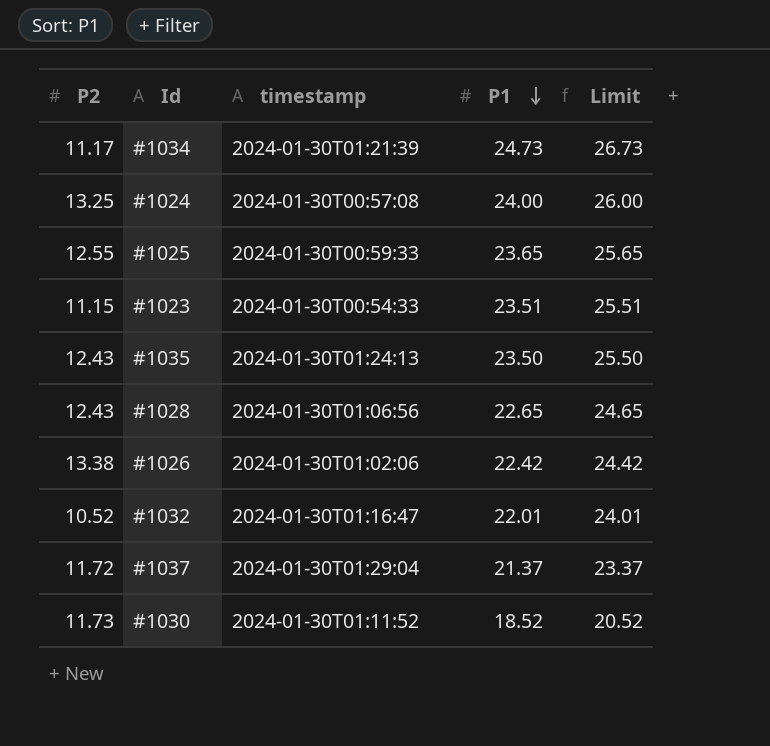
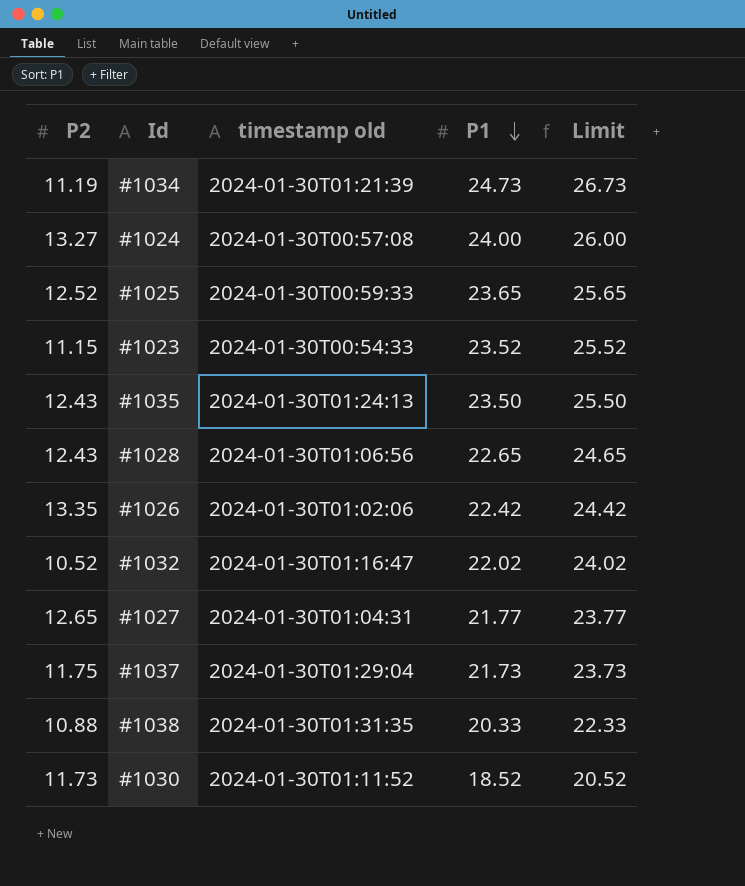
column name: timestamp -> timestamp old
#1034 | P2: 11.17 -> 11.19
#1024 | P2: 13.25 -> 13.27
#1025 | P2: 12.55 -> 12.52
#1023 | P1: 23.51 -> 23.52
#1023 | Limit: 25.51 -> 25.52
#1026 | P2: 13.38 -> 13.35
#1032 | P1: 22.01 -> 22.02
#1032 | Limit: 24.01 -> 24.02
row #1027: none -> 12.65 | 2024-01-30T01:04:31 | 21.77 | 23.77
#1037 | P2: 11.72 -> 11.75
#1037 | P1: 21.37 -> 21.73
#1037 | Limit: 23.37 -> 23.73
row #1038: none -> 10.88 | 2024-01-30T01:31:35 | 20.33 | 22.33

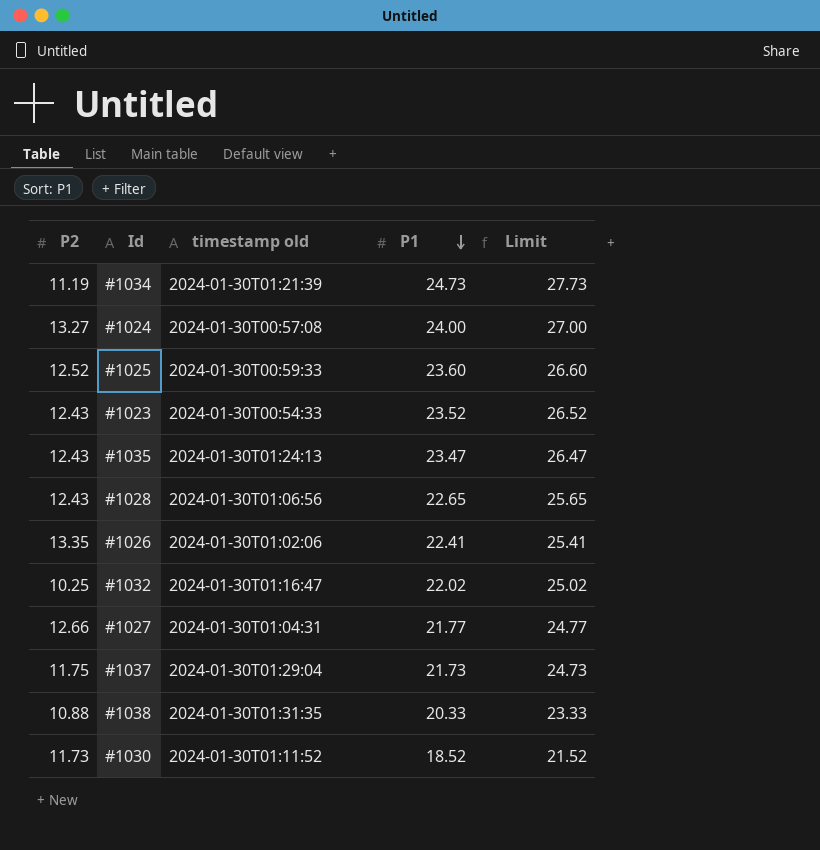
column Limit | formula: [P1] + 2 -> [P1] + 3
#1025 | P1: 23.65 -> 23.60
#1023 | P2: 11.15 -> 12.43
#1035 | P1: 23.50 -> 23.47
#1026 | P1: 22.42 -> 22.41
#1032 | P2: 10.52 -> 10.25
#1027 | P2: 12.65 -> 12.66

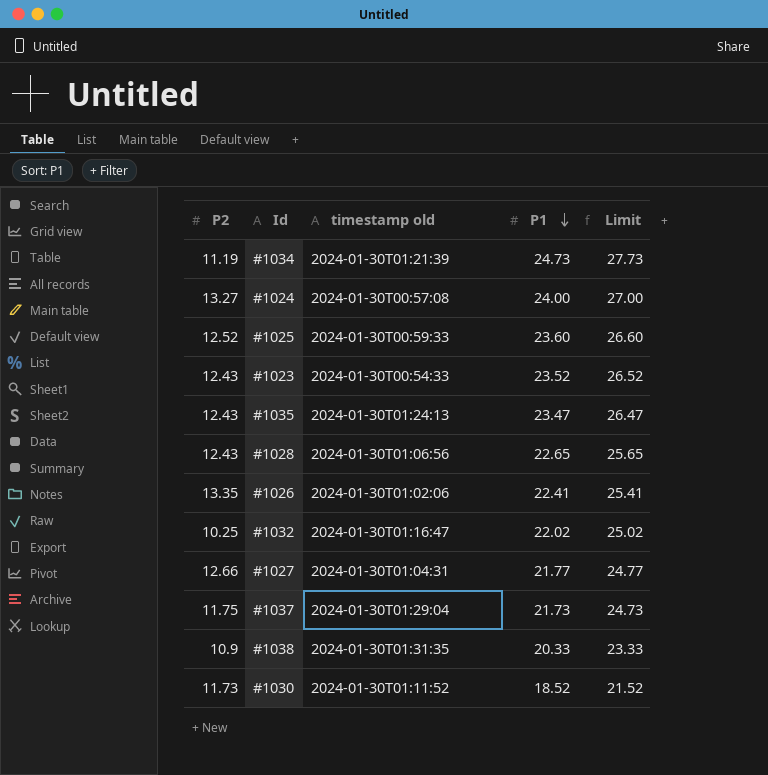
#1038 | P2: 10.88 -> 10.9

